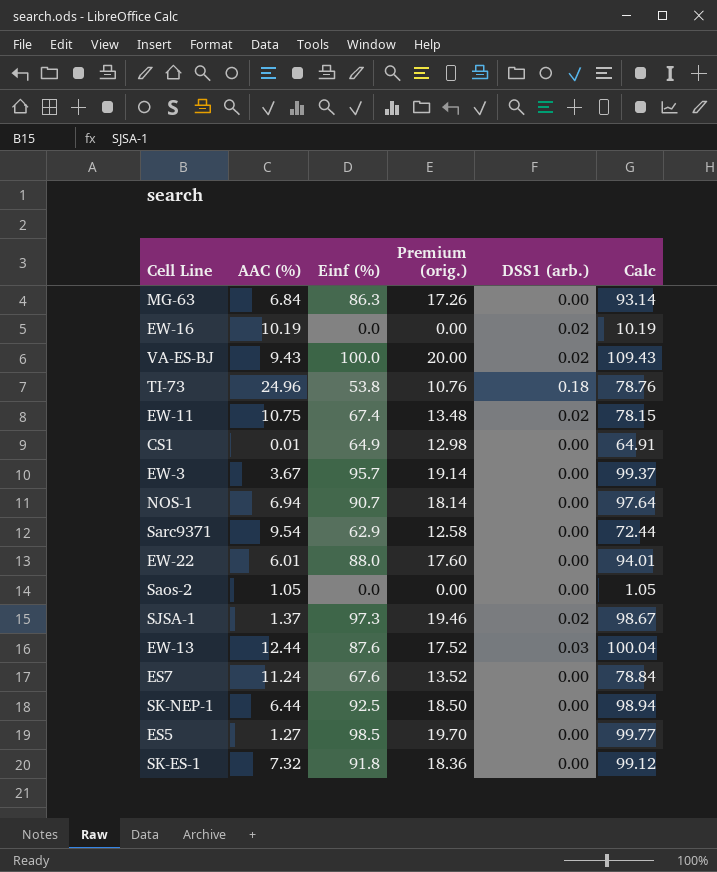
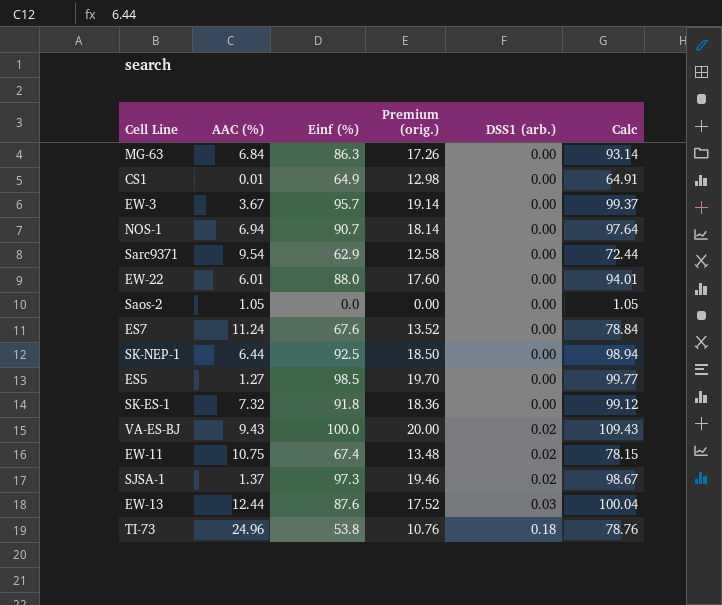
row order: none -> DSS1 (arb.) ascending
row EW-16: 10.19 | 0.0 | 0.00 | 0.02 | 10.19 -> none

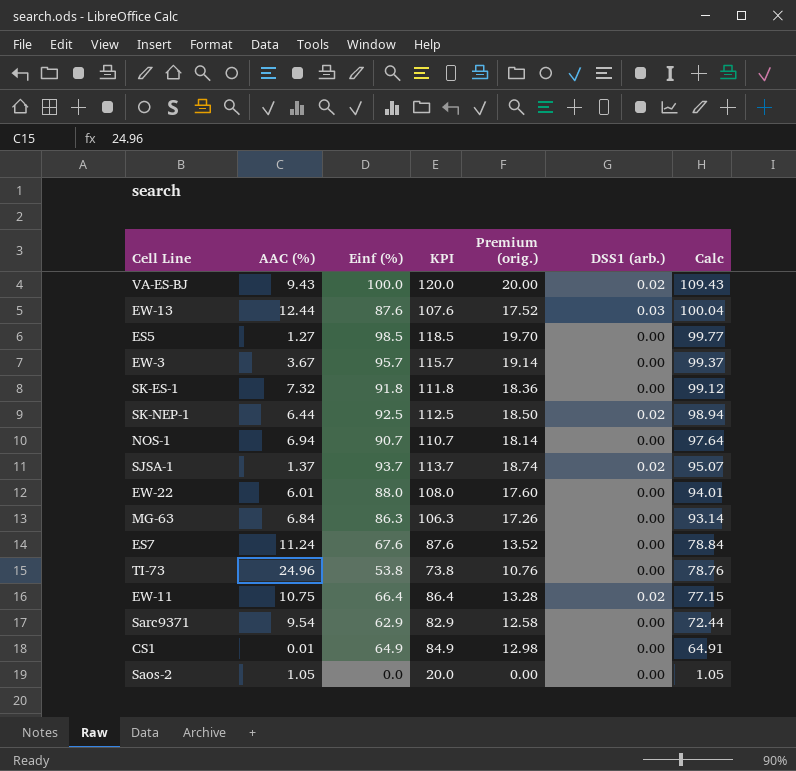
row order: DSS1 (arb.) ascending -> Calc descending
column KPI | formula: none -> [Einf (%)] + 20
SK-NEP-1 | DSS1 (arb.): 0.00 -> 0.02
SJSA-1 | Einf (%): 97.3 -> 93.7
SJSA-1 | Premium (orig.): 19.46 -> 18.74
SJSA-1 | Calc: 98.67 -> 95.07
TI-73 | DSS1 (arb.): 0.18 -> 0.00
EW-11 | Einf (%): 67.4 -> 66.4
EW-11 | Premium (orig.): 13.48 -> 13.28
EW-11 | Calc: 78.15 -> 77.15

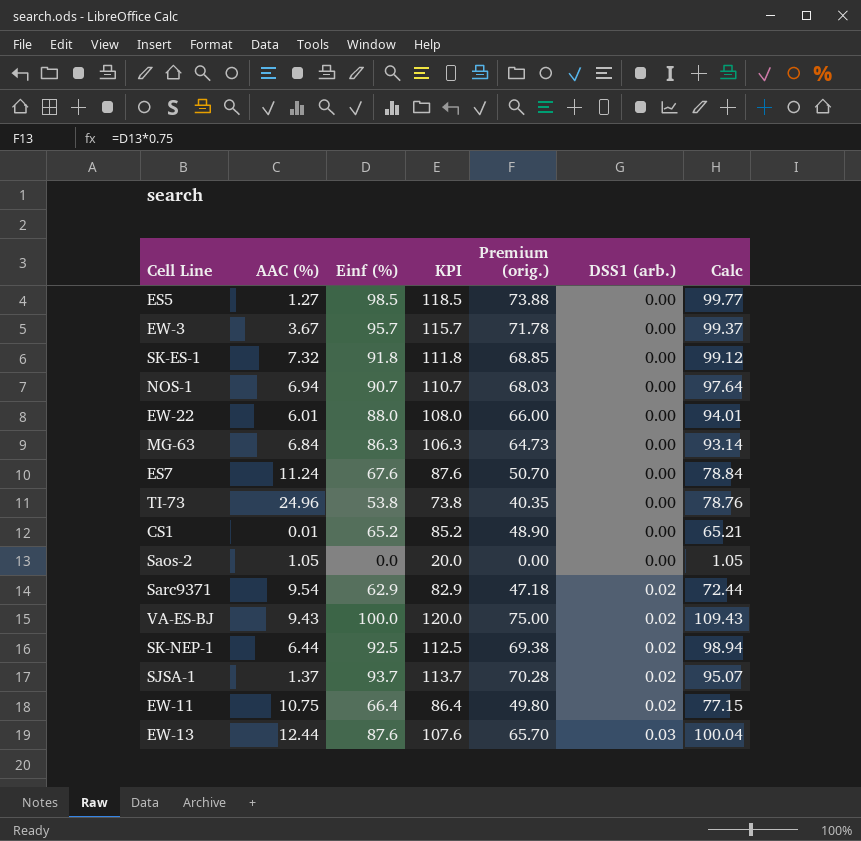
row order: Calc descending -> DSS1 (arb.) ascending
column Premium (orig.) | formula: [Einf (%)] * 0.2 -> [Einf (%)] * 0.75
CS1 | Einf (%): 64.9 -> 65.2
CS1 | KPI: 84.9 -> 85.2
CS1 | Calc: 64.91 -> 65.21
Sarc9371 | DSS1 (arb.): 0.00 -> 0.02

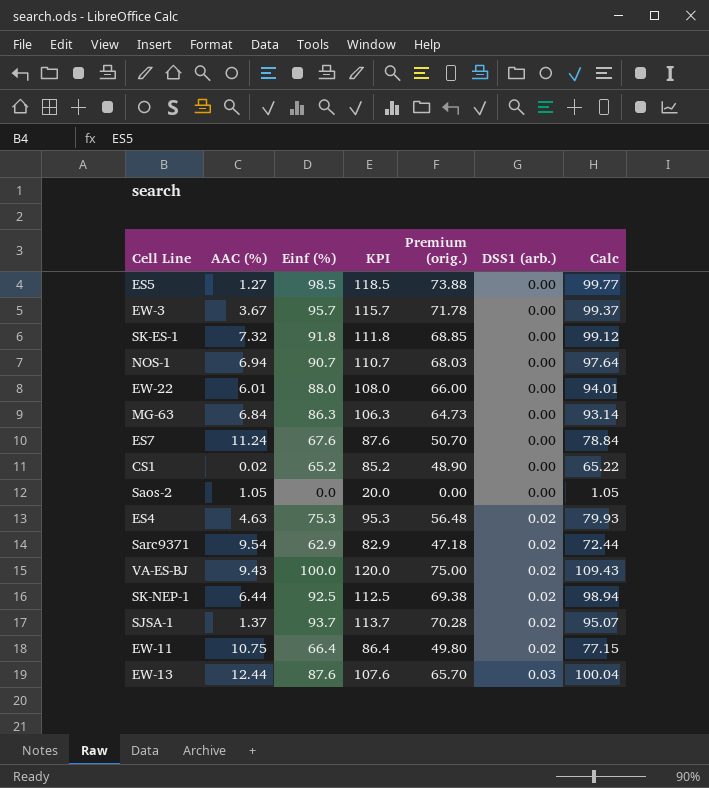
row TI-73: 24.96 | 53.8 | 73.8 | 40.35 | 0.00 | 78.76 -> none
CS1 | AAC (%): 0.01 -> 0.02
CS1 | Calc: 65.21 -> 65.22
row ES4: none -> 4.63 | 75.3 | 95.3 | 56.48 | 0.02 | 79.93

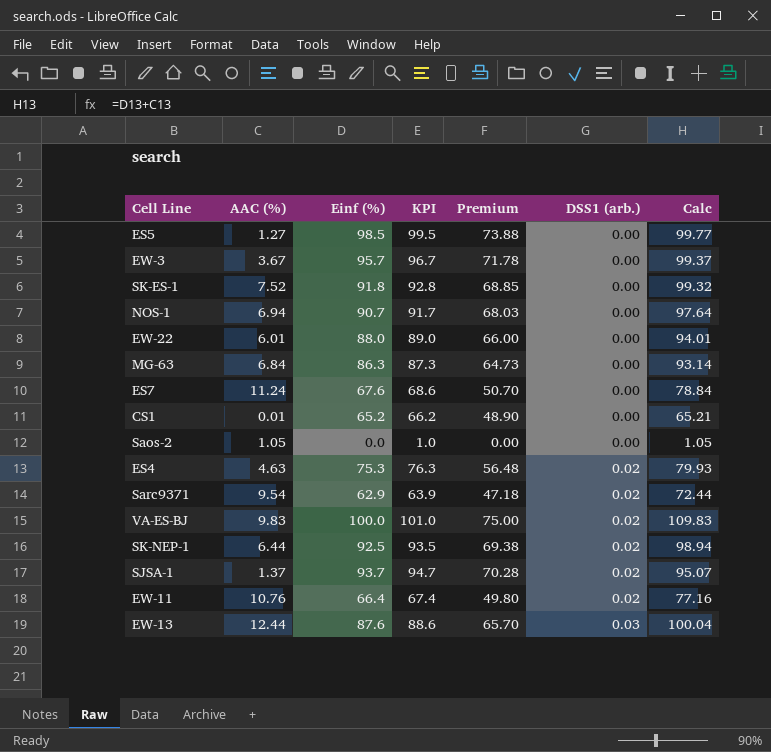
column KPI | formula: [Einf (%)] + 20 -> [Einf (%)] + 1
column name: Premium (orig.) -> Premium
SK-ES-1 | AAC (%): 7.32 -> 7.52
SK-ES-1 | Calc: 99.12 -> 99.32
CS1 | AAC (%): 0.02 -> 0.01
CS1 | Calc: 65.22 -> 65.21
VA-ES-BJ | AAC (%): 9.43 -> 9.83
VA-ES-BJ | Calc: 109.43 -> 109.83
EW-11 | AAC (%): 10.75 -> 10.76
EW-11 | Calc: 77.15 -> 77.16

